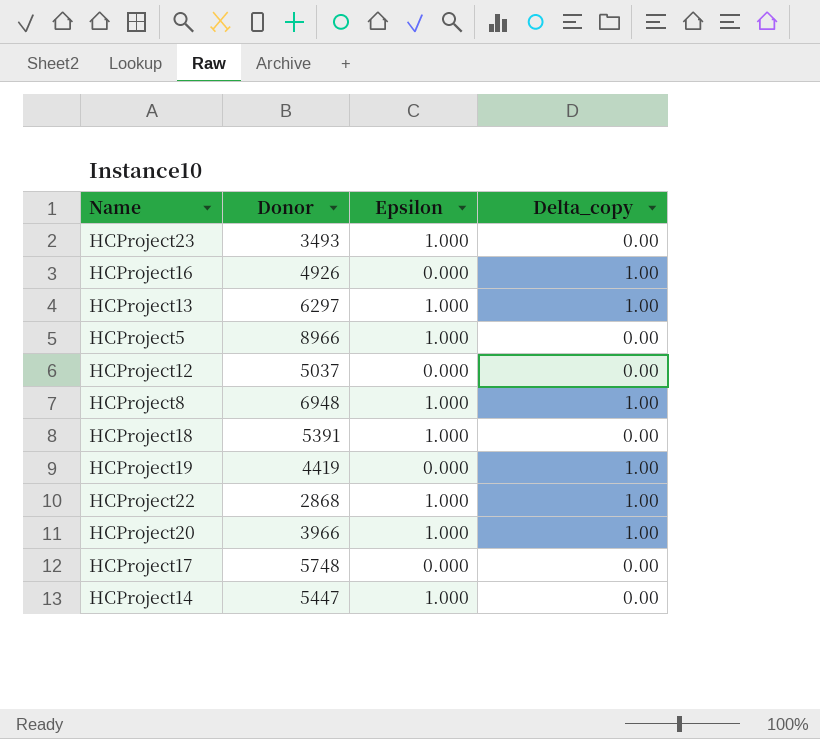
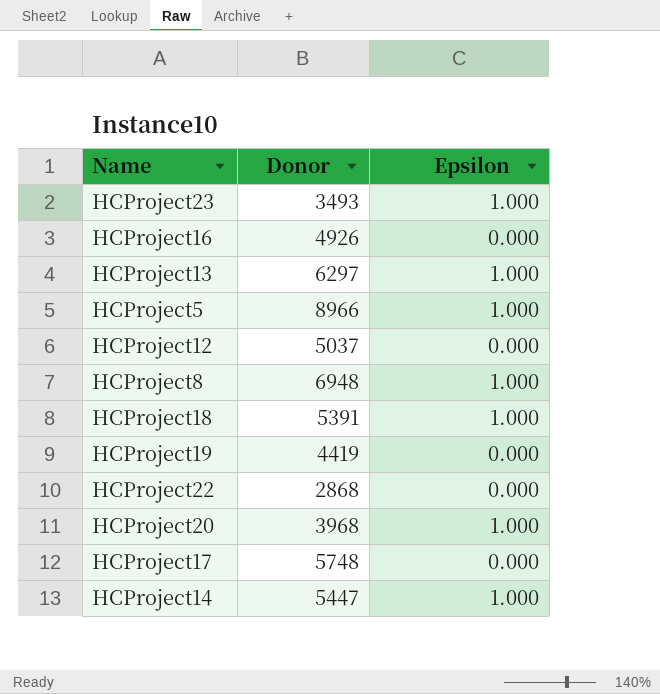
column Delta_copy | position: 4 -> none
HCProject22 | Epsilon: 1.000 -> 0.000
HCProject20 | Donor: 3966 -> 3968

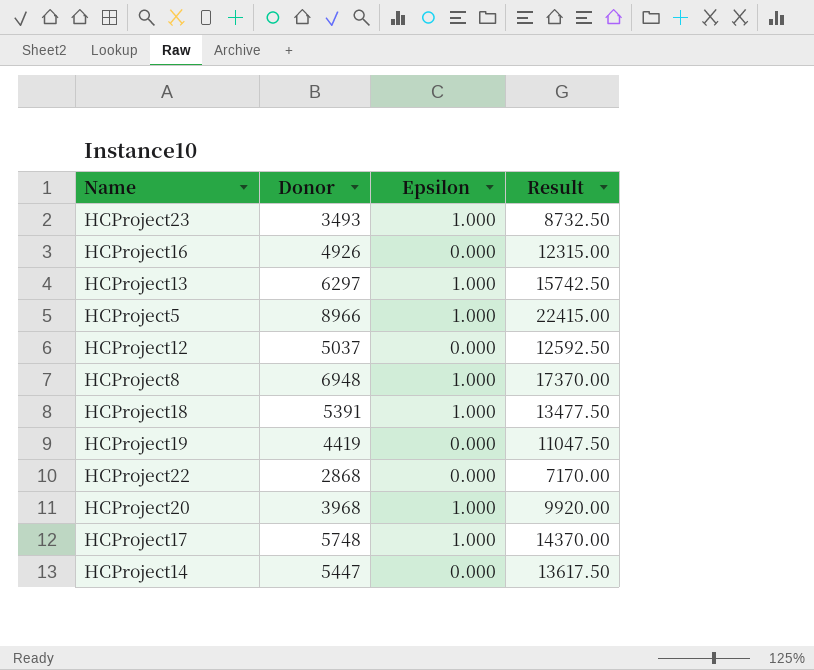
column Result | formula: none -> [Donor] * 2.5
HCProject17 | Epsilon: 0.000 -> 1.000
HCProject14 | Epsilon: 1.000 -> 0.000

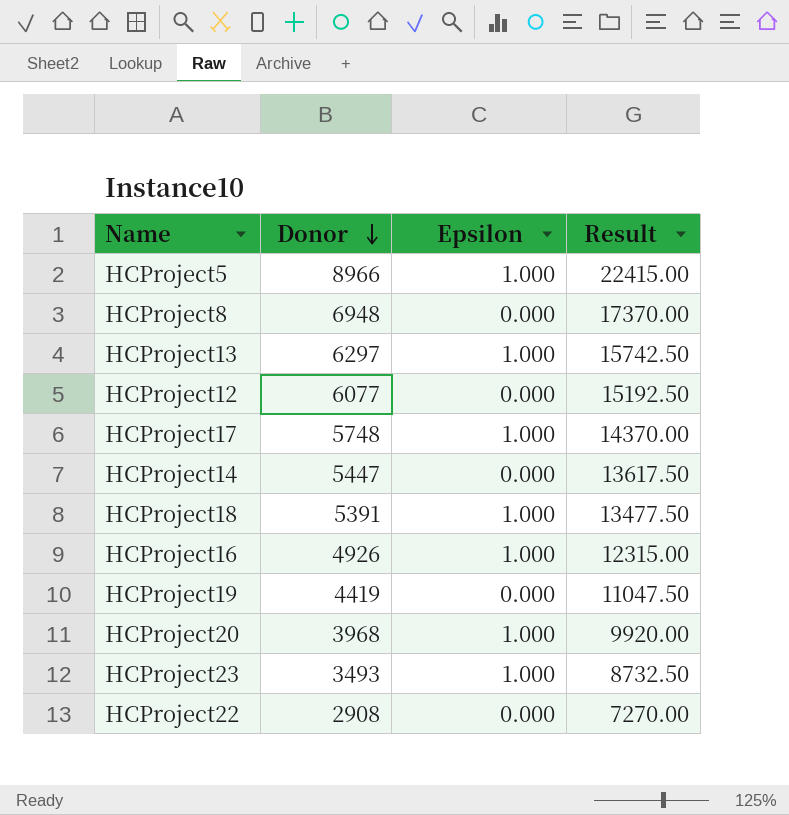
row order: none -> Donor descending
HCProject8 | Epsilon: 1.000 -> 0.000
HCProject12 | Donor: 5037 -> 6077
HCProject12 | Result: 12592.50 -> 15192.50
HCProject16 | Epsilon: 0.000 -> 1.000
HCProject22 | Donor: 2868 -> 2908
HCProject22 | Result: 7170.00 -> 7270.00

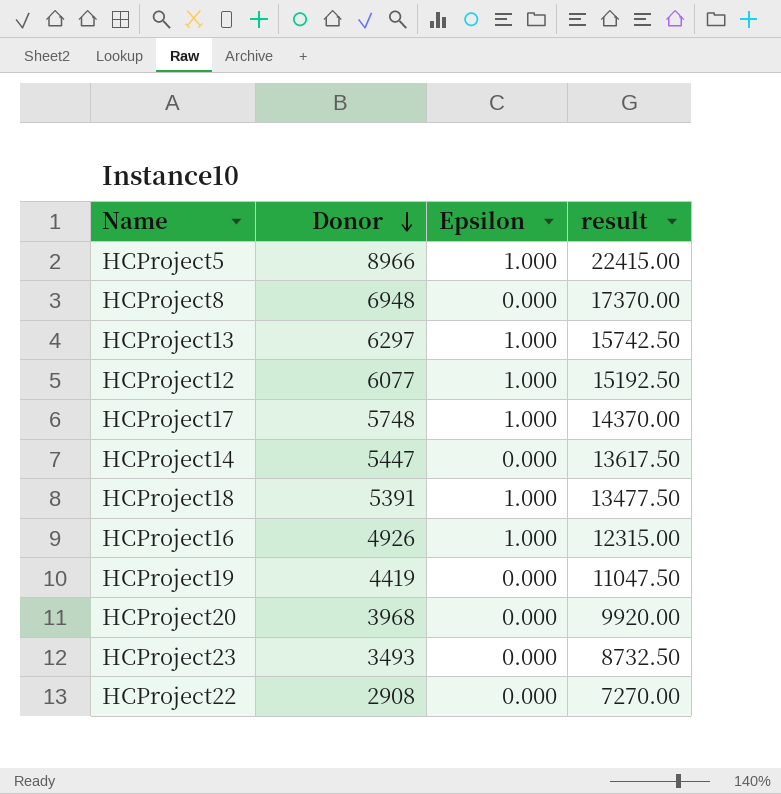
column name: Result -> result
HCProject12 | Epsilon: 0.000 -> 1.000
HCProject20 | Epsilon: 1.000 -> 0.000
HCProject23 | Epsilon: 1.000 -> 0.000

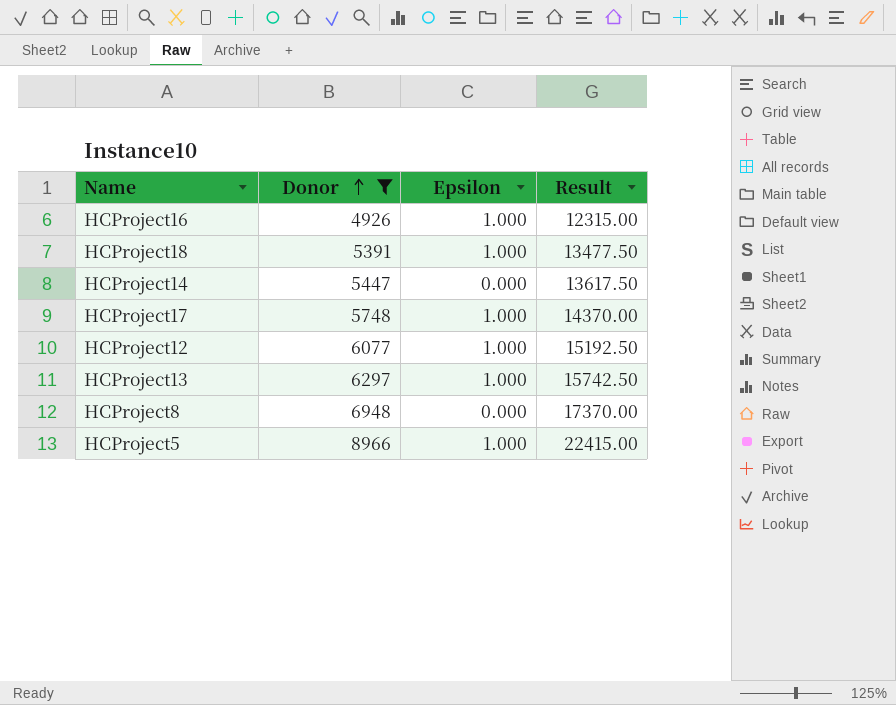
filter: none -> Donor >= 4926
row order: Donor descending -> Donor ascending
column name: result -> Result

